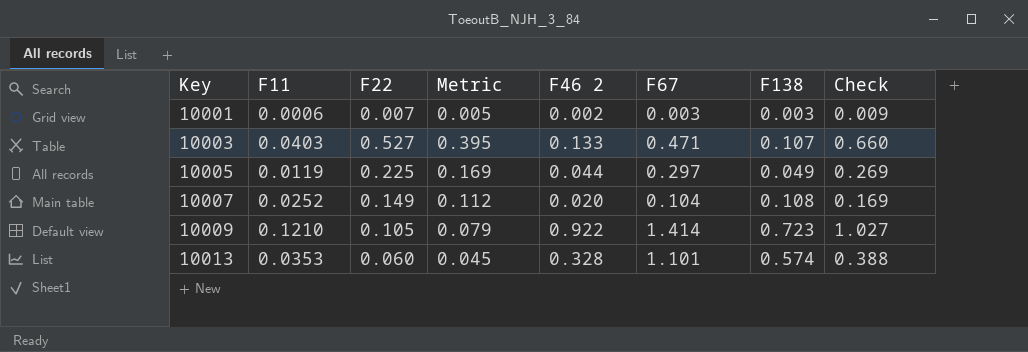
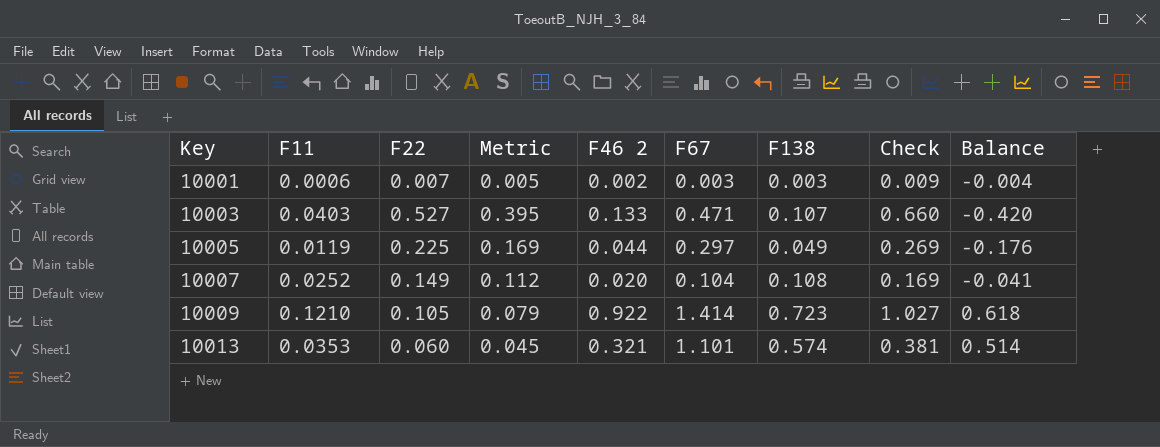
column Balance | formula: none -> [F138] - [F22]
10013 | F46 2: 0.328 -> 0.321
10013 | Check: 0.388 -> 0.381

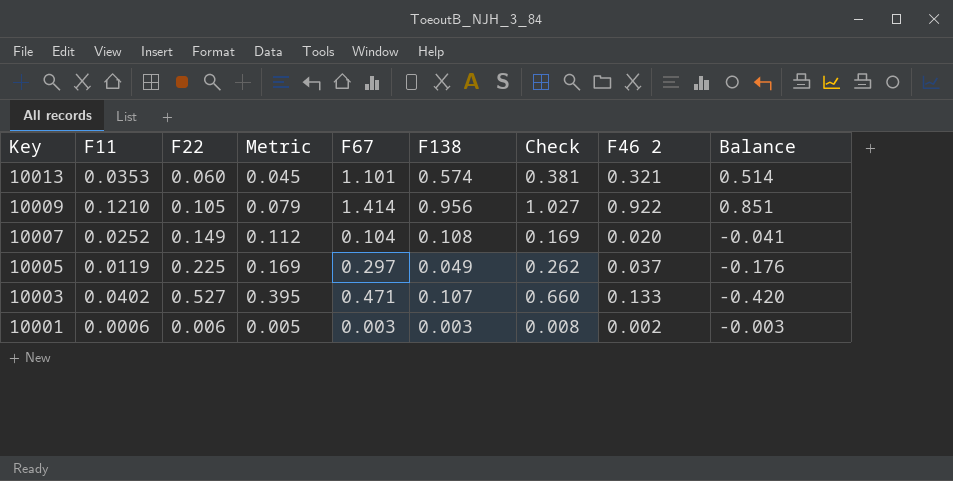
row order: Key ascending -> Key descending
column F46 2 | position: 5 -> 8
10009 | F138: 0.723 -> 0.956
10009 | Balance: 0.618 -> 0.851
10005 | Check: 0.269 -> 0.262
10005 | F46 2: 0.044 -> 0.037
10003 | F11: 0.0403 -> 0.0402
10001 | F22: 0.007 -> 0.006
10001 | Check: 0.009 -> 0.008
10001 | Balance: -0.004 -> -0.003

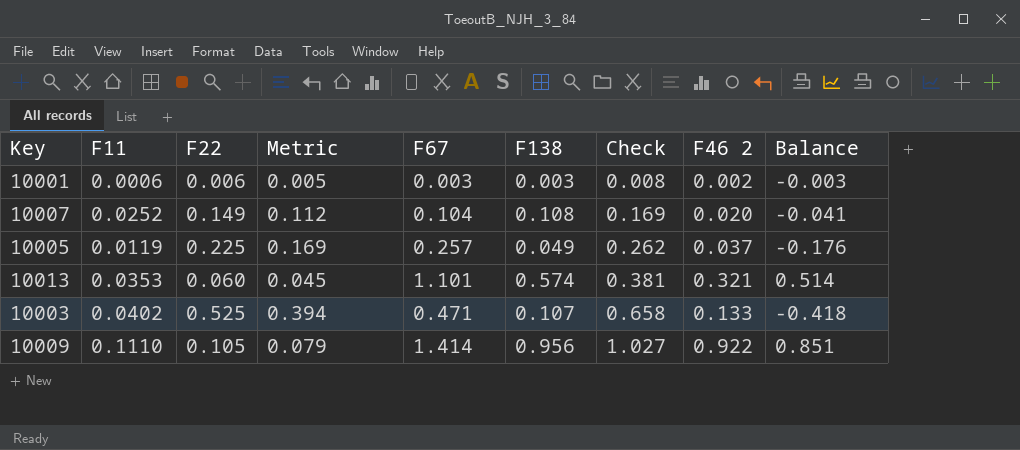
row order: Key descending -> Check ascending
10005 | F67: 0.297 -> 0.257
10003 | F22: 0.527 -> 0.525
10003 | Metric: 0.395 -> 0.394
10003 | Check: 0.660 -> 0.658
10003 | Balance: -0.420 -> -0.418
10009 | F11: 0.1210 -> 0.1110

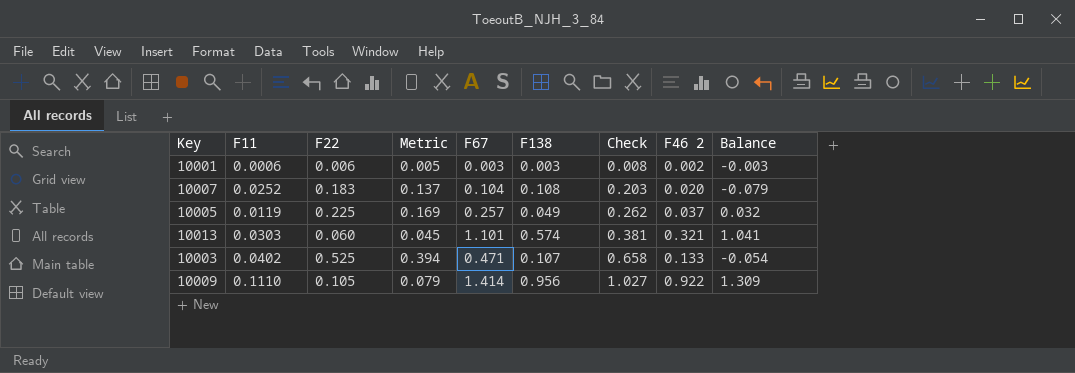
column Balance | formula: [F138] - [F22] -> [F67] - [F22]
10007 | F22: 0.149 -> 0.183
10007 | Metric: 0.112 -> 0.137
10007 | Check: 0.169 -> 0.203
10013 | F11: 0.0353 -> 0.0303

